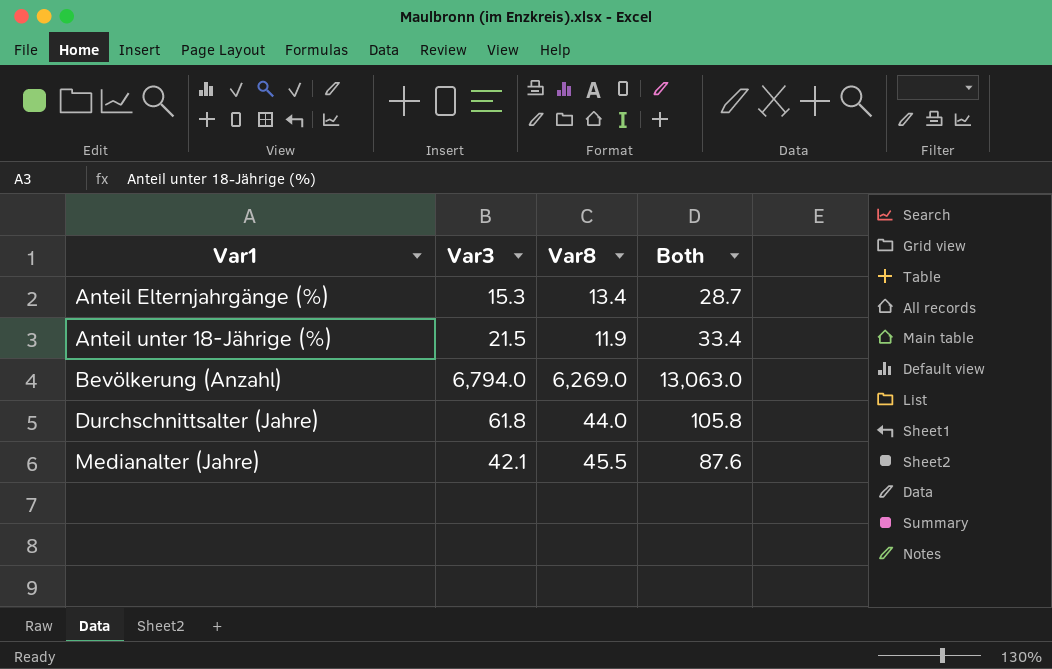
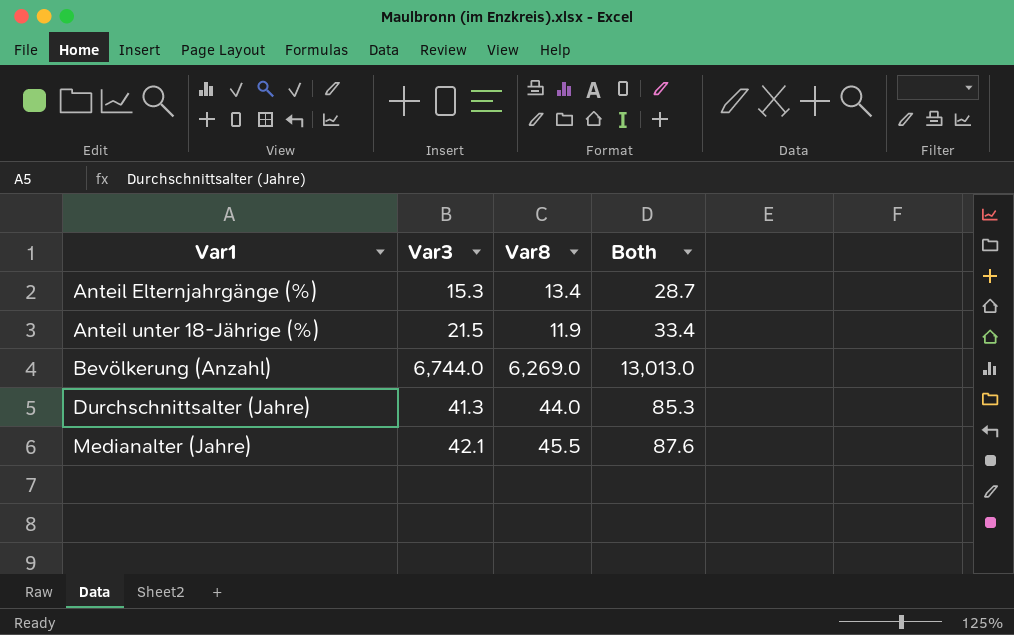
Bevölkerung (Anzahl) | Var3: 6,794.0 -> 6,744.0
Bevölkerung (Anzahl) | Both: 13,063.0 -> 13,013.0
Durchschnittsalter (Jahre) | Var3: 61.8 -> 41.3
Durchschnittsalter (Jahre) | Both: 105.8 -> 85.3

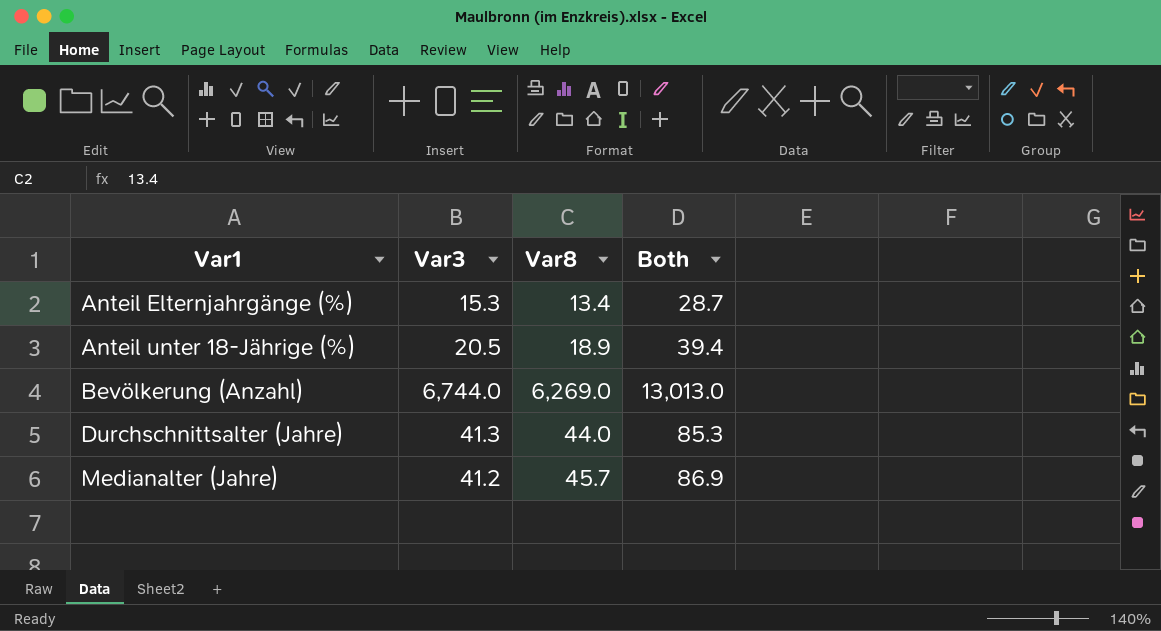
Anteil unter 18-Jährige (%) | Var3: 21.5 -> 20.5
Anteil unter 18-Jährige (%) | Var8: 11.9 -> 18.9
Anteil unter 18-Jährige (%) | Both: 33.4 -> 39.4
Medianalter (Jahre) | Var3: 42.1 -> 41.2
Medianalter (Jahre) | Var8: 45.5 -> 45.7
Medianalter (Jahre) | Both: 87.6 -> 86.9

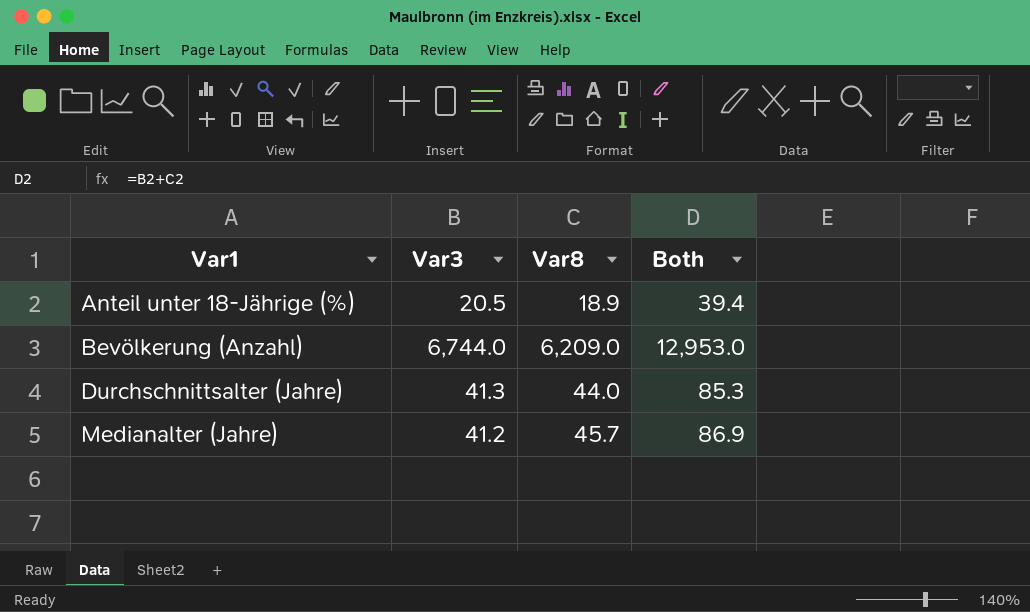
row Anteil Elternjahrgänge (%): 15.3 | 13.4 | 28.7 -> none
Bevölkerung (Anzahl) | Var8: 6,269.0 -> 6,209.0
Bevölkerung (Anzahl) | Both: 13,013.0 -> 12,953.0

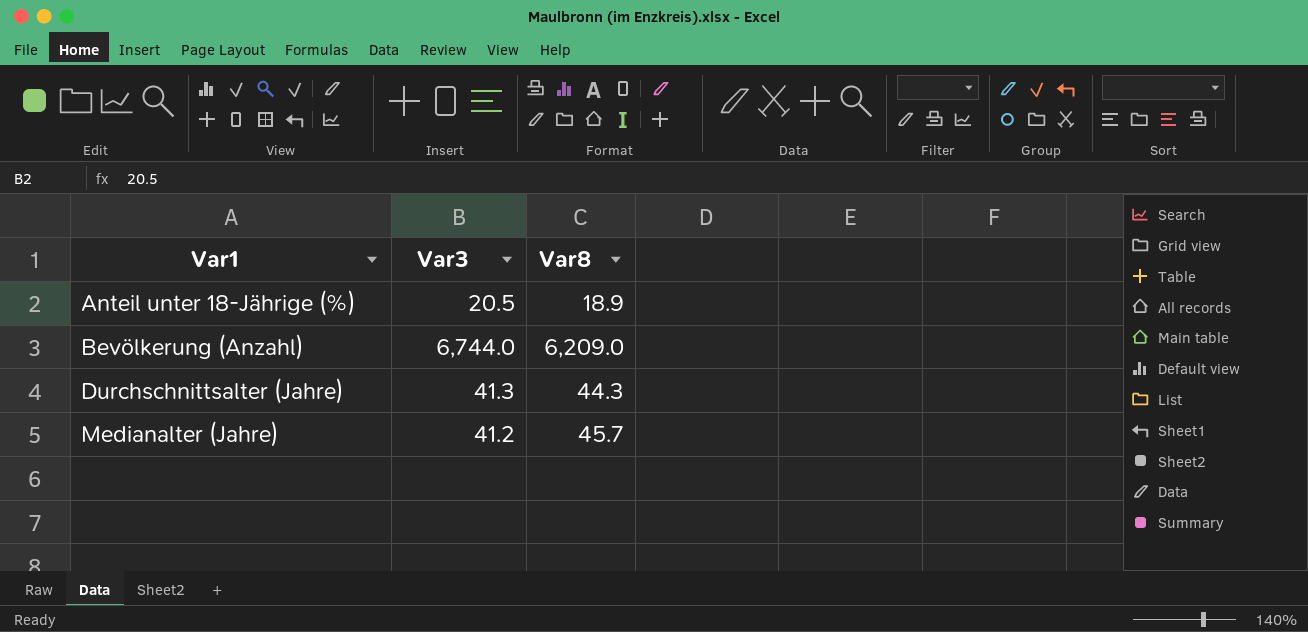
column Both | formula: [Var3] + [Var8] -> none
Durchschnittsalter (Jahre) | Var8: 44.0 -> 44.3

